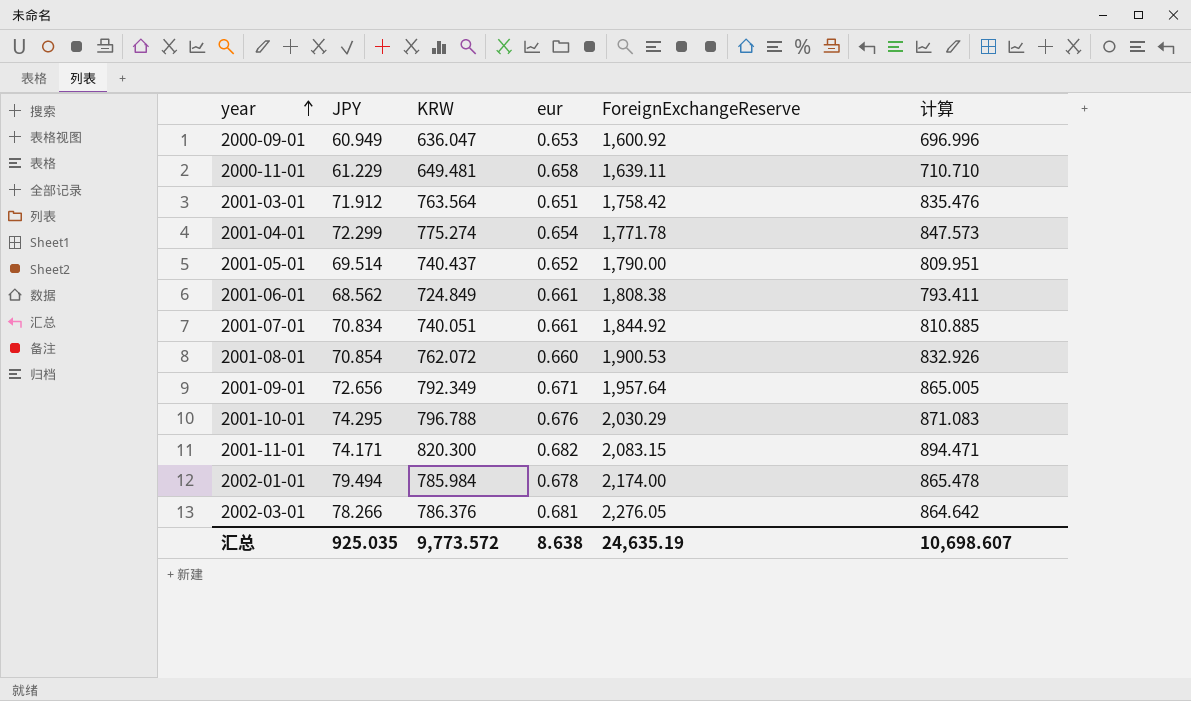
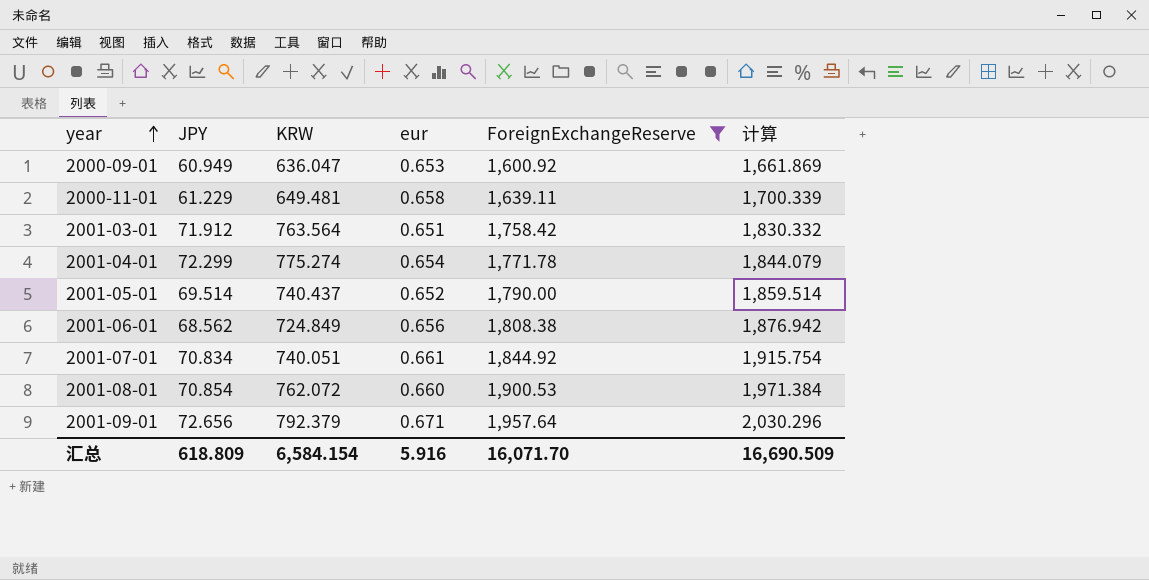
filter: none -> ForeignExchangeReserve <= 1,957.64
column 计算 | formula: [JPY] + [KRW] -> [JPY] + [ForeignExchangeReserve]
2001-06-01 | eur: 0.661 -> 0.656
2001-09-01 | KRW: 792.349 -> 792.379
汇总 | JPY: 925.035 -> 618.809
汇总 | KRW: 9,773.572 -> 6,584.154
汇总 | eur: 8.638 -> 5.916
汇总 | ForeignExchangeReserve: 24,635.19 -> 16,071.70
汇总 | 计算: 10,698.607 -> 16,690.509

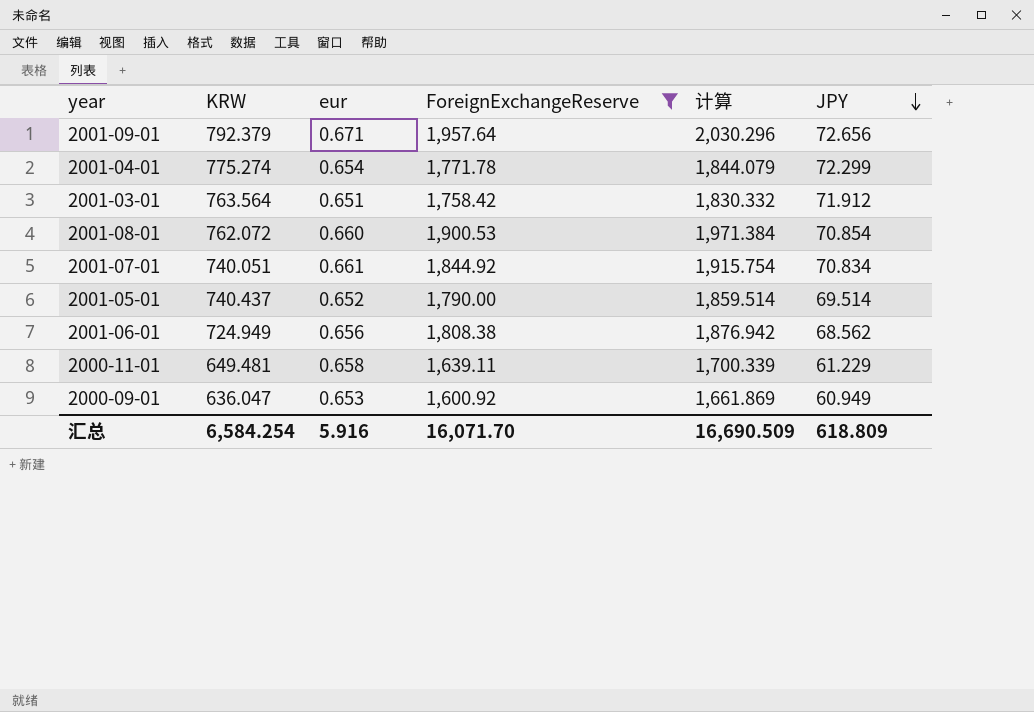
row order: year ascending -> JPY descending
column JPY | position: 2 -> 6
2001-06-01 | KRW: 724.849 -> 724.949
汇总 | KRW: 6,584.154 -> 6,584.254

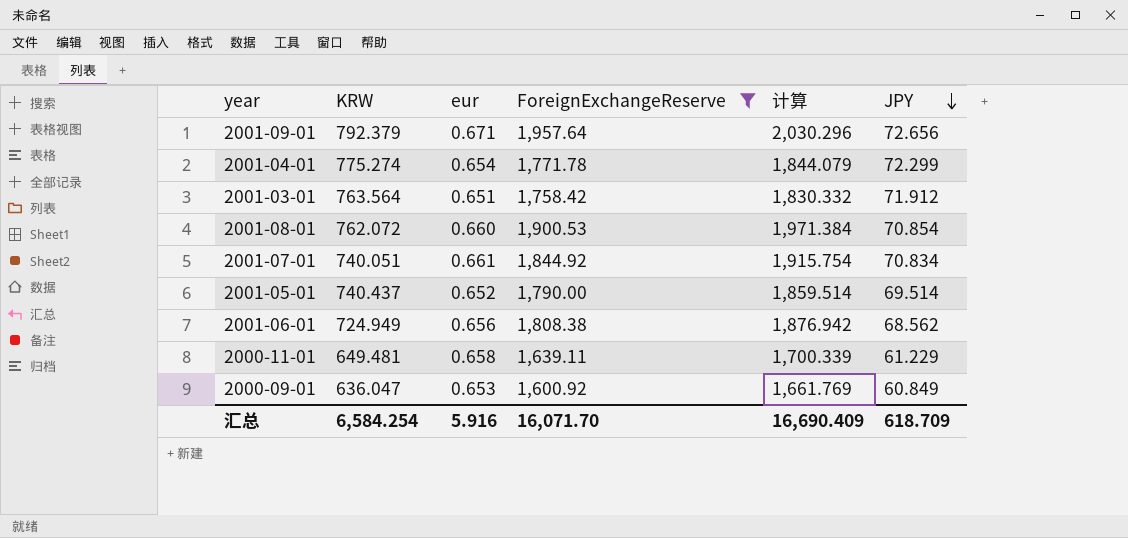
2000-09-01 | 计算: 1,661.869 -> 1,661.769
2000-09-01 | JPY: 60.949 -> 60.849
汇总 | 计算: 16,690.509 -> 16,690.409
汇总 | JPY: 618.809 -> 618.709

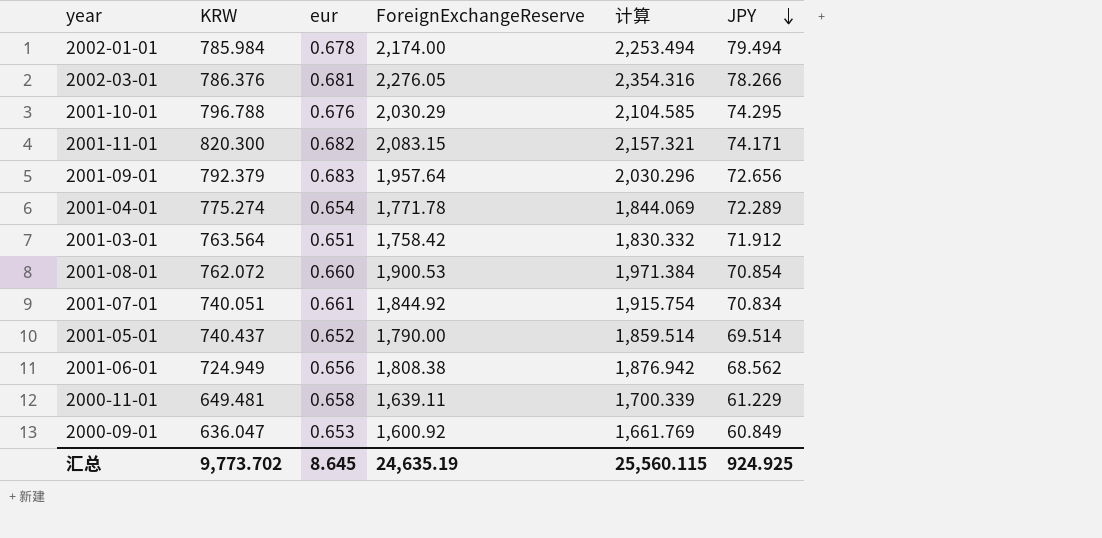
filter: ForeignExchangeReserve <= 1,957.64 -> none
2001-09-01 | eur: 0.671 -> 0.683
2001-04-01 | 计算: 1,844.079 -> 1,844.069
2001-04-01 | JPY: 72.299 -> 72.289
汇总 | KRW: 6,584.254 -> 9,773.702
汇总 | eur: 5.916 -> 8.645
汇总 | ForeignExchangeReserve: 16,071.70 -> 24,635.19
汇总 | 计算: 16,690.409 -> 25,560.115
汇总 | JPY: 618.709 -> 924.925

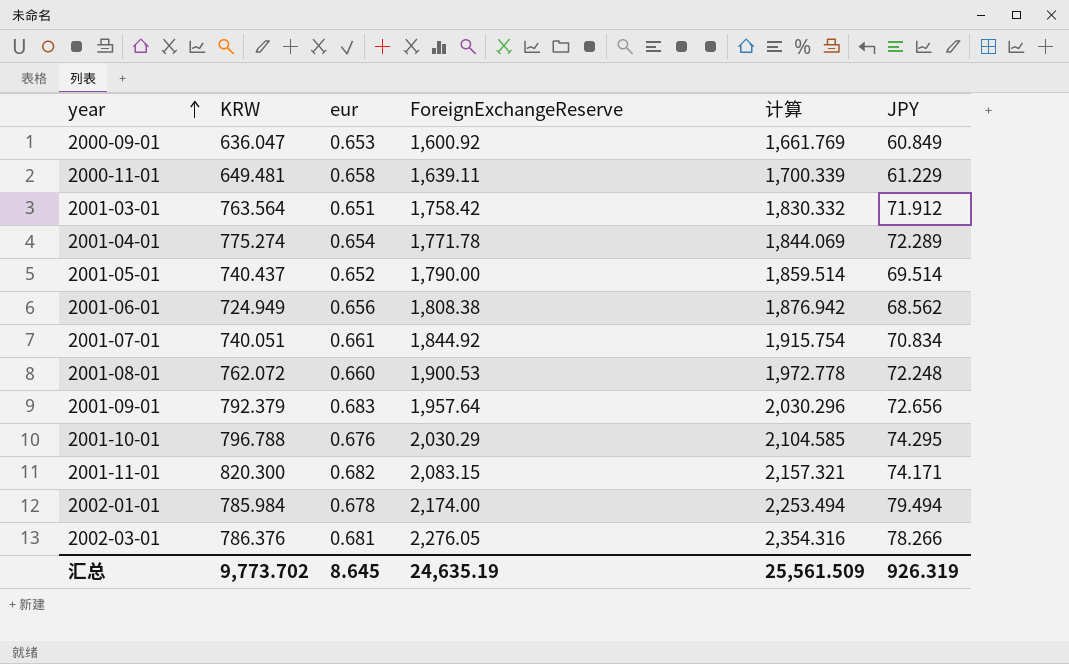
row order: JPY descending -> year ascending
2001-08-01 | 计算: 1,971.384 -> 1,972.778
2001-08-01 | JPY: 70.854 -> 72.248
汇总 | 计算: 25,560.115 -> 25,561.509
汇总 | JPY: 924.925 -> 926.319

